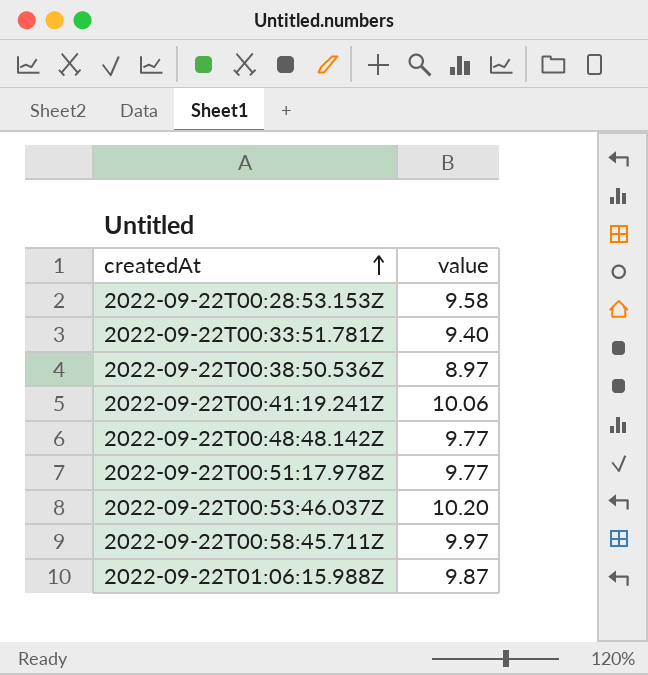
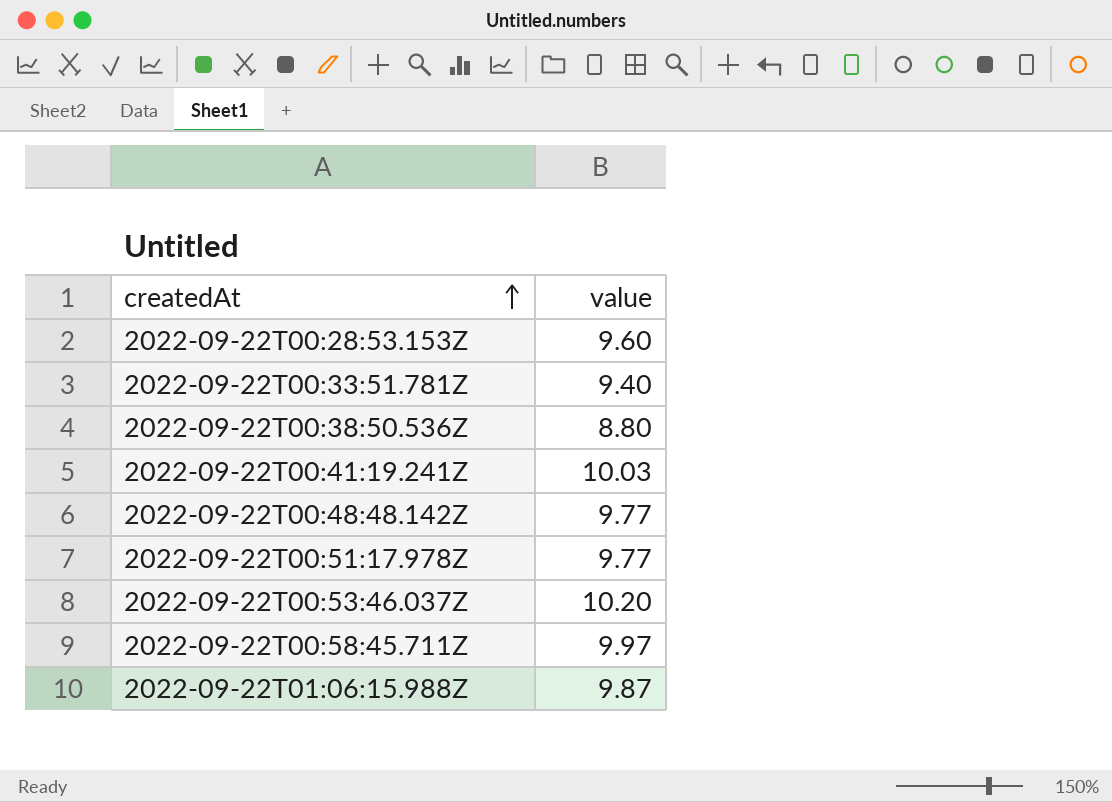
2022-09-22T00:28:53.153Z | value: 9.58 -> 9.60
2022-09-22T00:38:50.536Z | value: 8.97 -> 8.80
2022-09-22T00:41:19.241Z | value: 10.06 -> 10.03

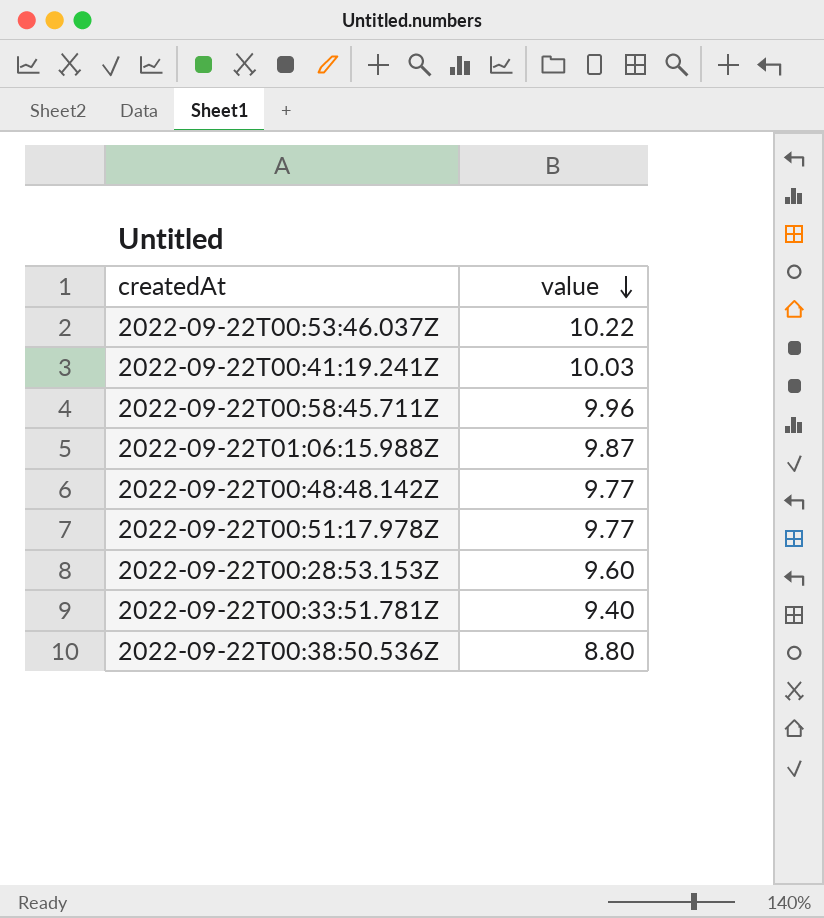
row order: createdAt ascending -> value descending
2022-09-22T00:53:46.037Z | value: 10.20 -> 10.22
2022-09-22T00:58:45.711Z | value: 9.97 -> 9.96

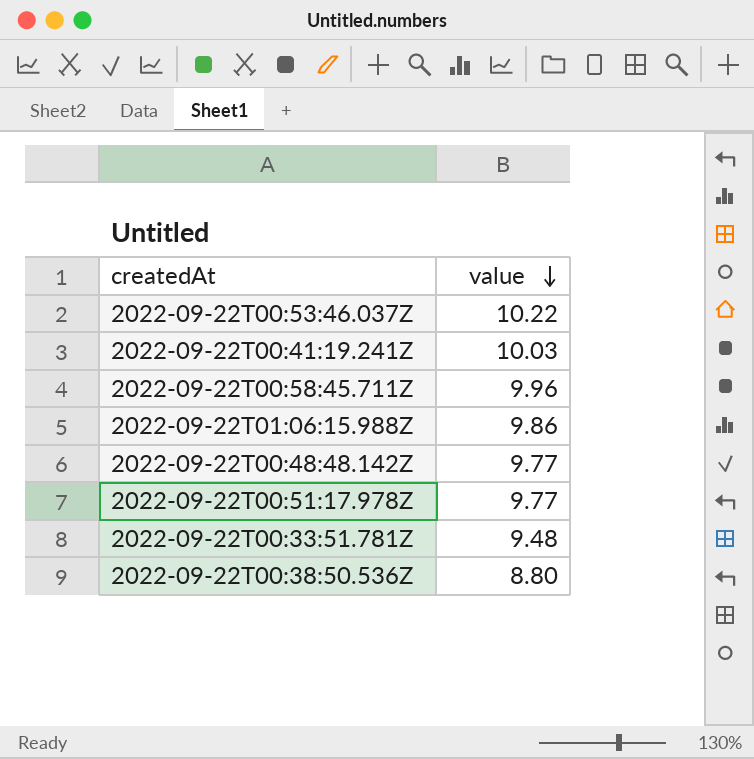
row 2022-09-22T00:28:53.153Z: 9.60 -> none
2022-09-22T01:06:15.988Z | value: 9.87 -> 9.86
2022-09-22T00:33:51.781Z | value: 9.40 -> 9.48

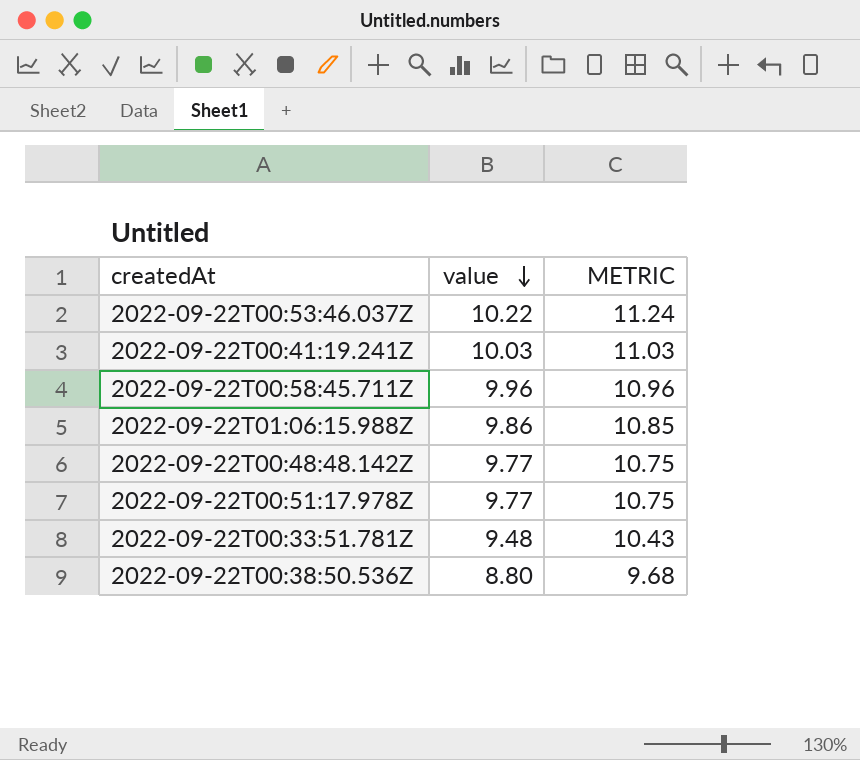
column METRIC | formula: none -> [value] * 1.1

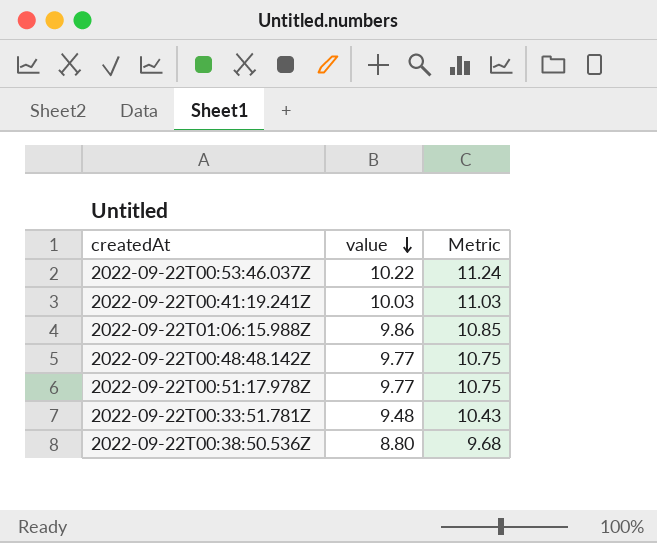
column name: METRIC -> Metric
row 2022-09-22T00:58:45.711Z: 9.96 | 10.96 -> none

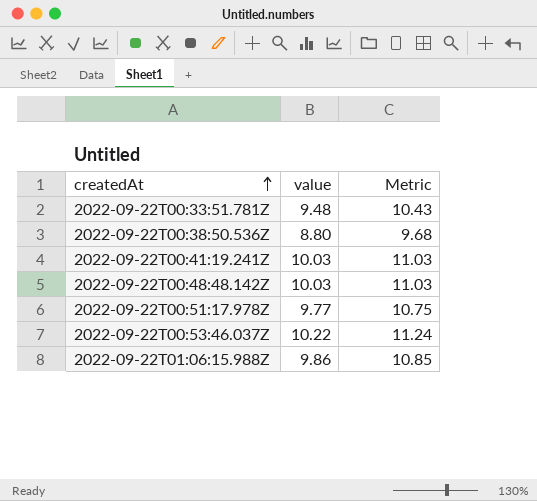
row order: value descending -> createdAt ascending
2022-09-22T00:48:48.142Z | value: 9.77 -> 10.03
2022-09-22T00:48:48.142Z | Metric: 10.75 -> 11.03

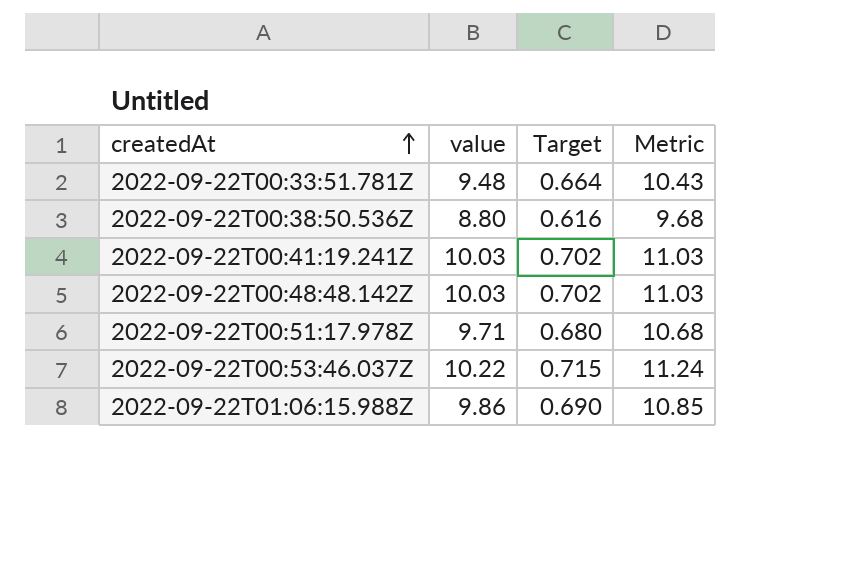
column Target | formula: none -> [value] * 0.07
2022-09-22T00:51:17.978Z | value: 9.77 -> 9.71
2022-09-22T00:51:17.978Z | Metric: 10.75 -> 10.68

